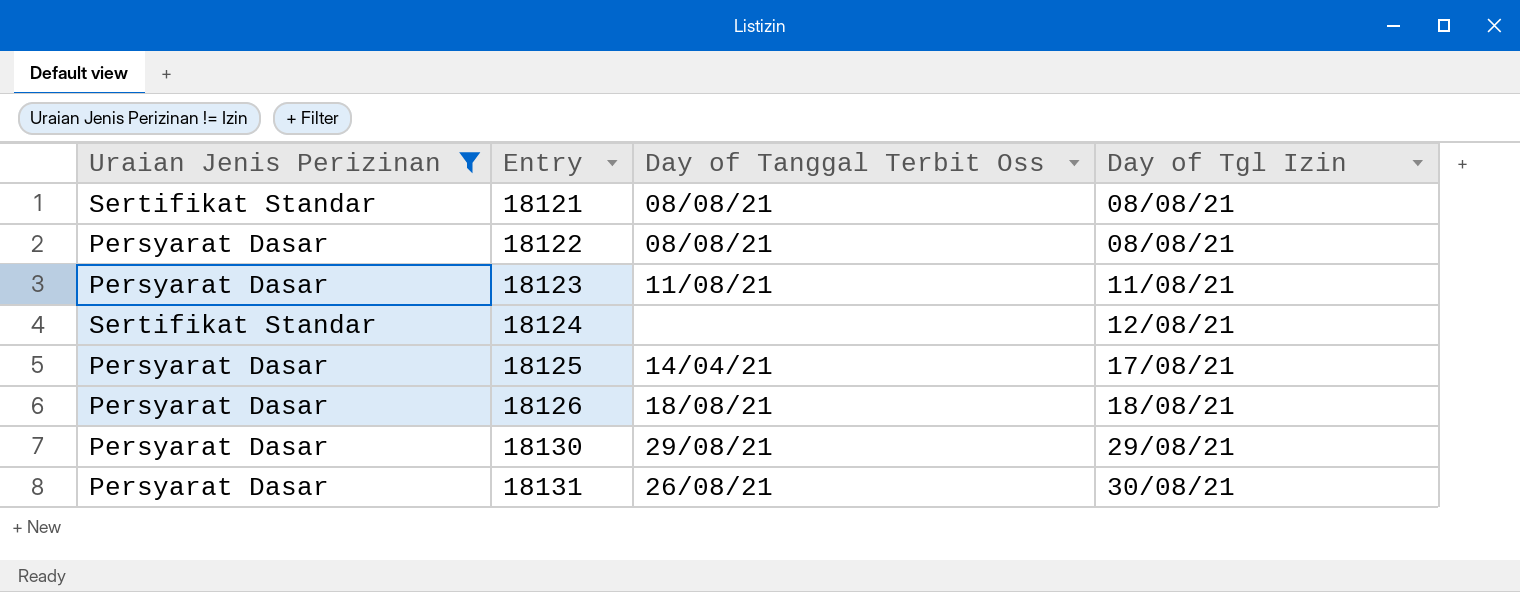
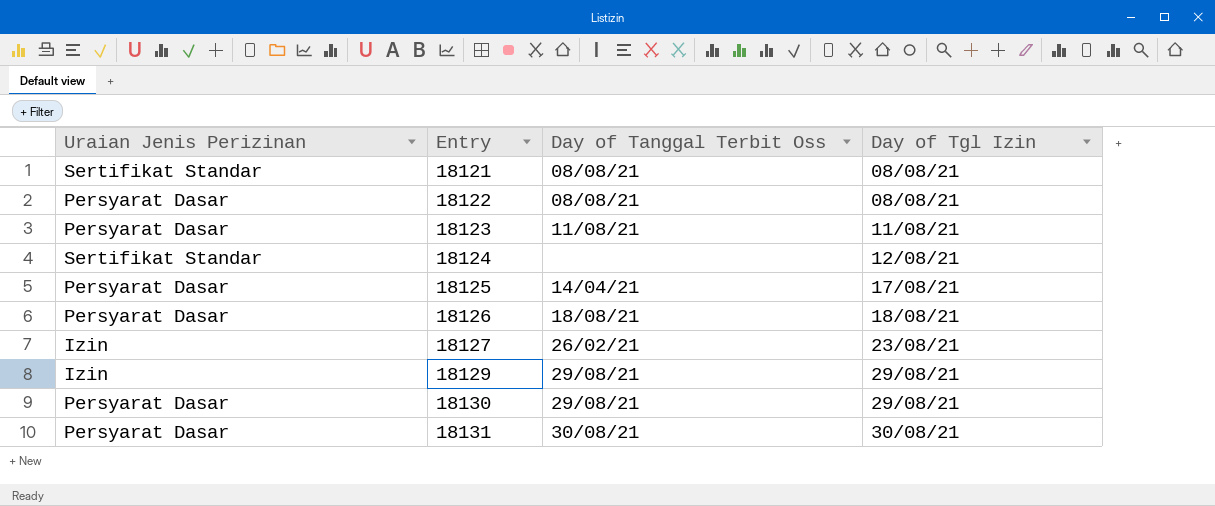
filter: Uraian Jenis Perizinan != Izin -> none
18131 | Day of Tanggal Terbit Oss: 26/08/21 -> 30/08/21

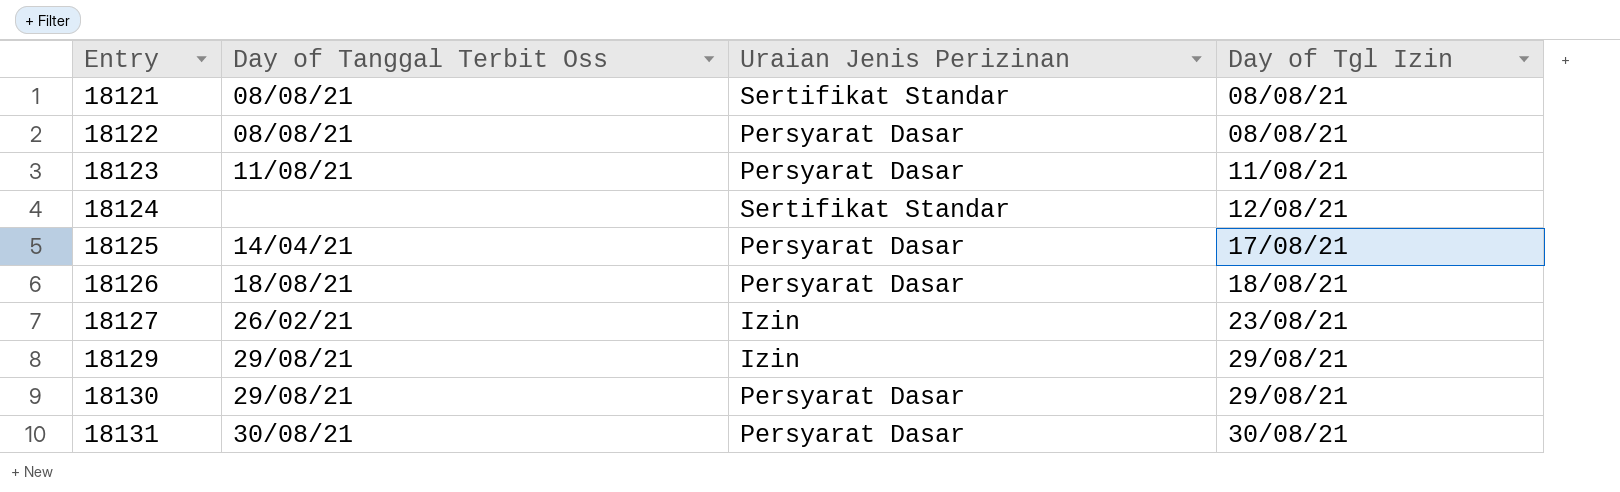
column Uraian Jenis Perizinan | position: 1 -> 3

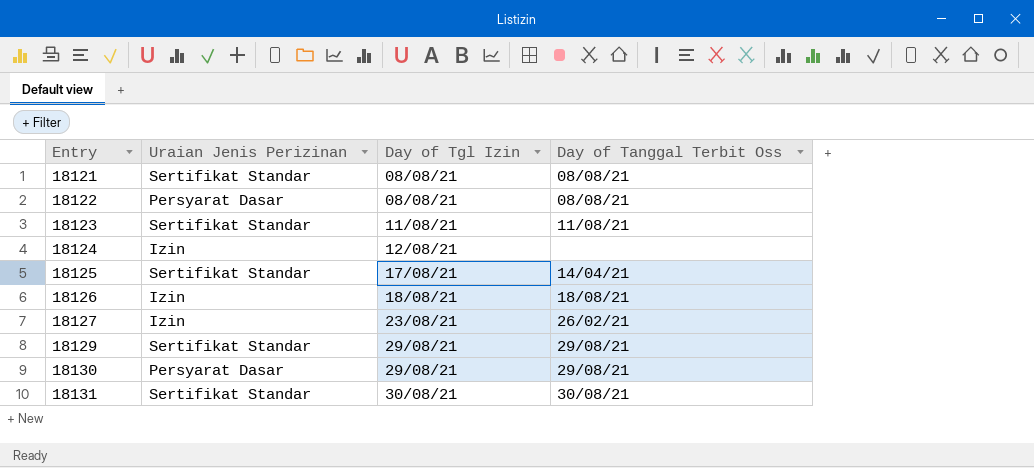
column Day of Tanggal Terbit Oss | position: 2 -> 4
18123 | Uraian Jenis Perizinan: Persyarat Dasar -> Sertifikat Standar
18124 | Uraian Jenis Perizinan: Sertifikat Standar -> Izin
18125 | Uraian Jenis Perizinan: Persyarat Dasar -> Sertifikat Standar
18126 | Uraian Jenis Perizinan: Persyarat Dasar -> Izin
18129 | Uraian Jenis Perizinan: Izin -> Sertifikat Standar
18131 | Uraian Jenis Perizinan: Persyarat Dasar -> Sertifikat Standar

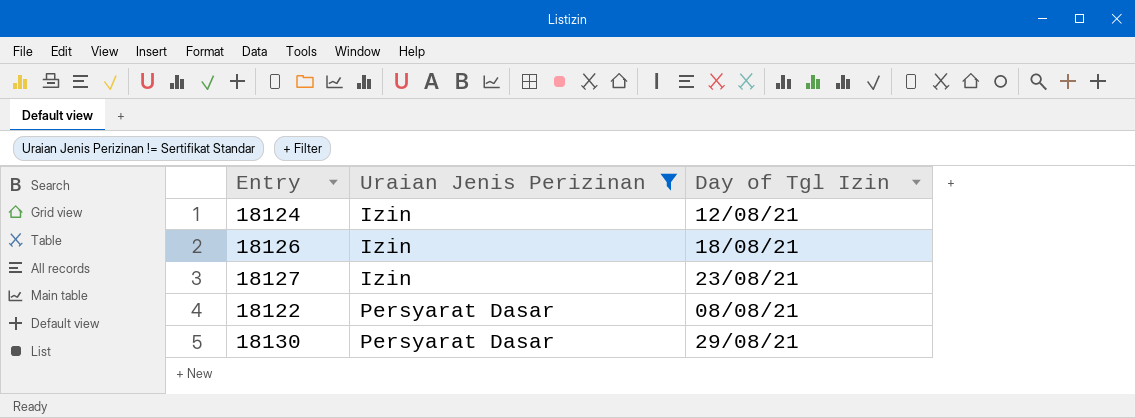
filter: none -> Uraian Jenis Perizinan != Sertifikat Standar
row order: Entry ascending -> Uraian Jenis Perizinan ascending
column Day of Tanggal Terbit Oss | position: 4 -> none

